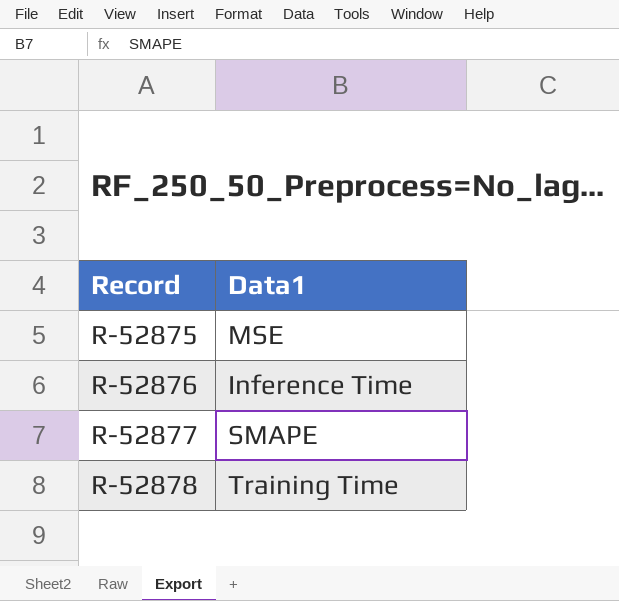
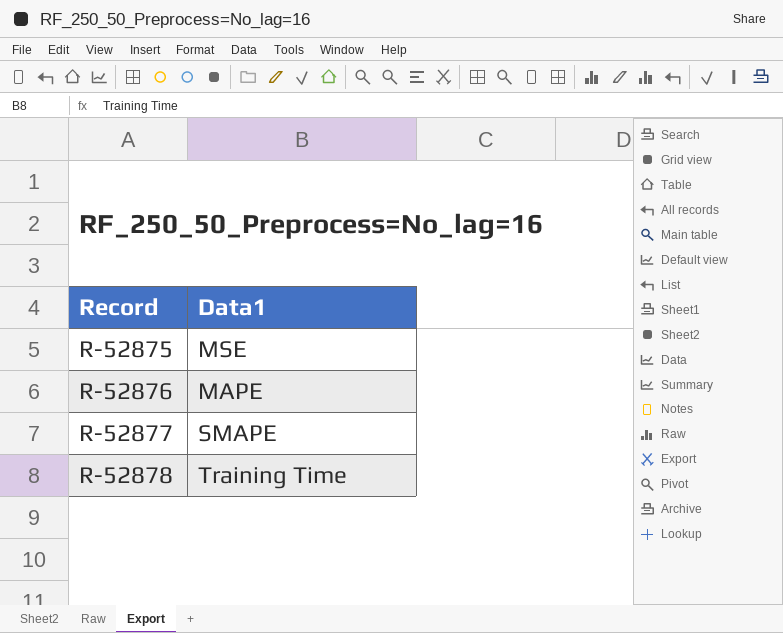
R-52876 | Data1: Inference Time -> MAPE

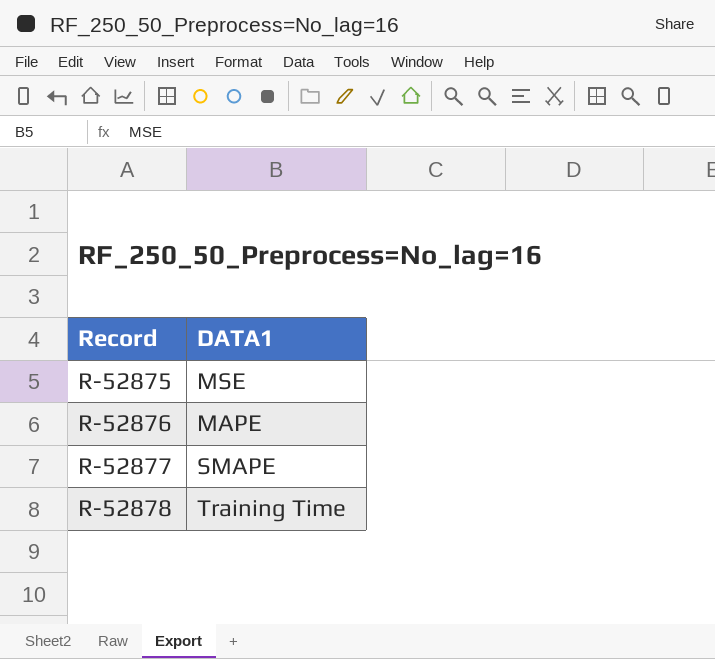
column name: Data1 -> DATA1

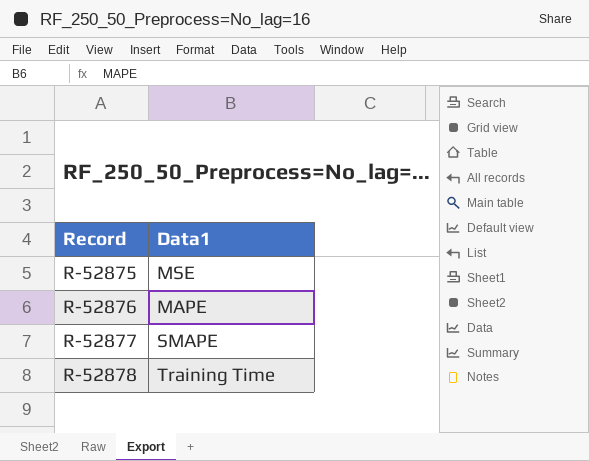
column name: DATA1 -> Data1

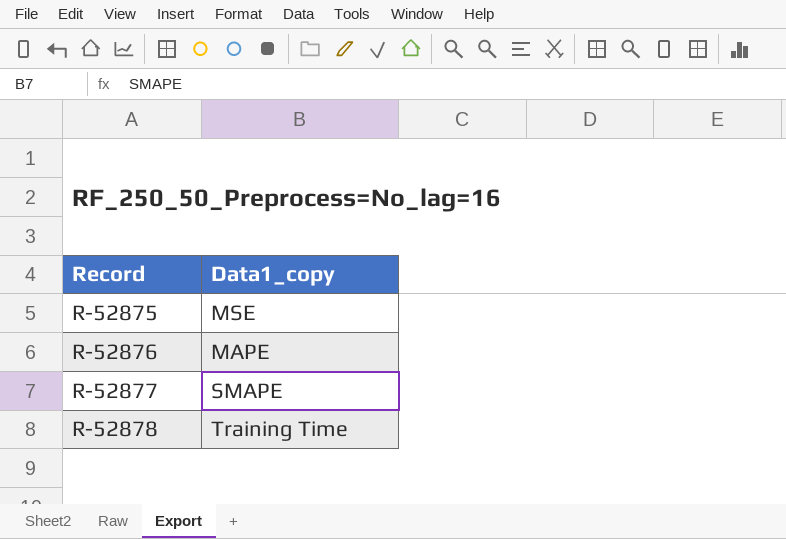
column name: Data1 -> Data1_copy

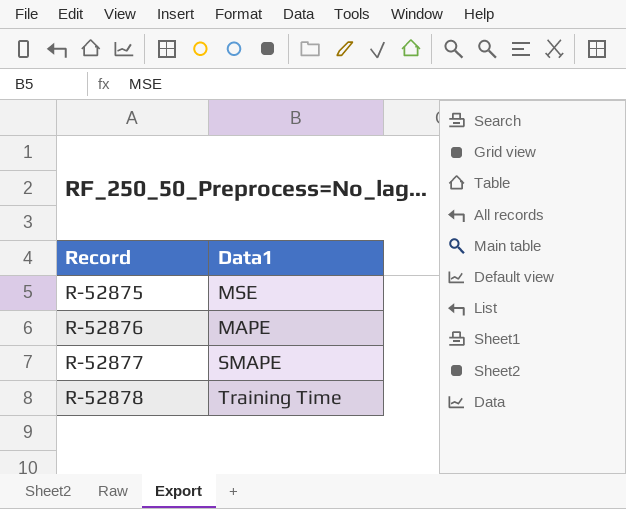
column name: Data1_copy -> Data1

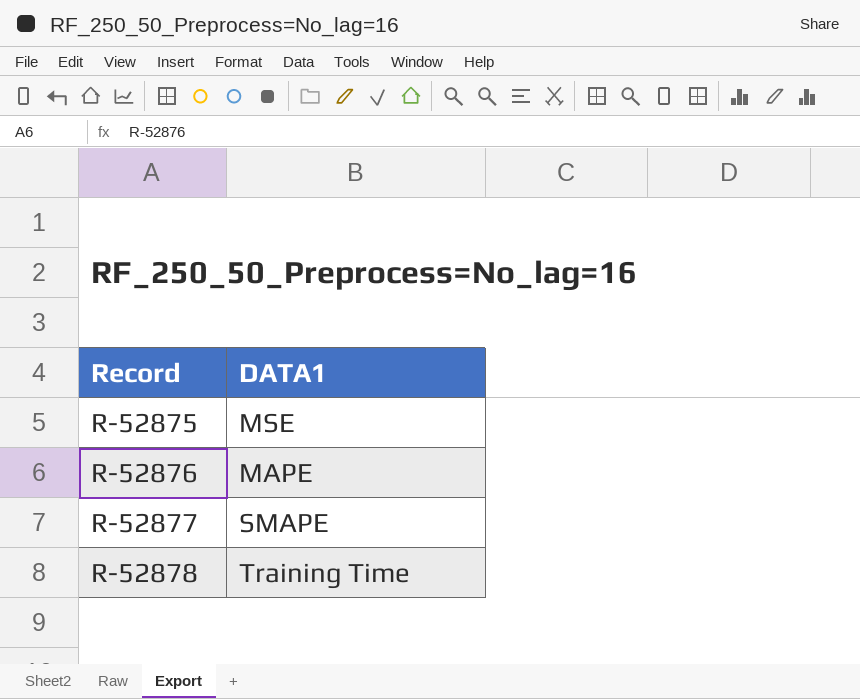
column name: Data1 -> DATA1

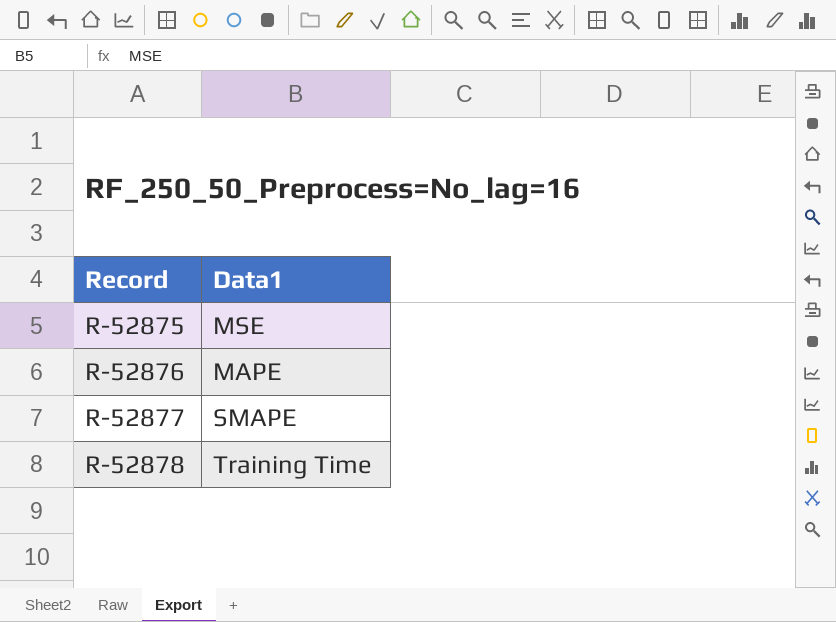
column name: DATA1 -> Data1

